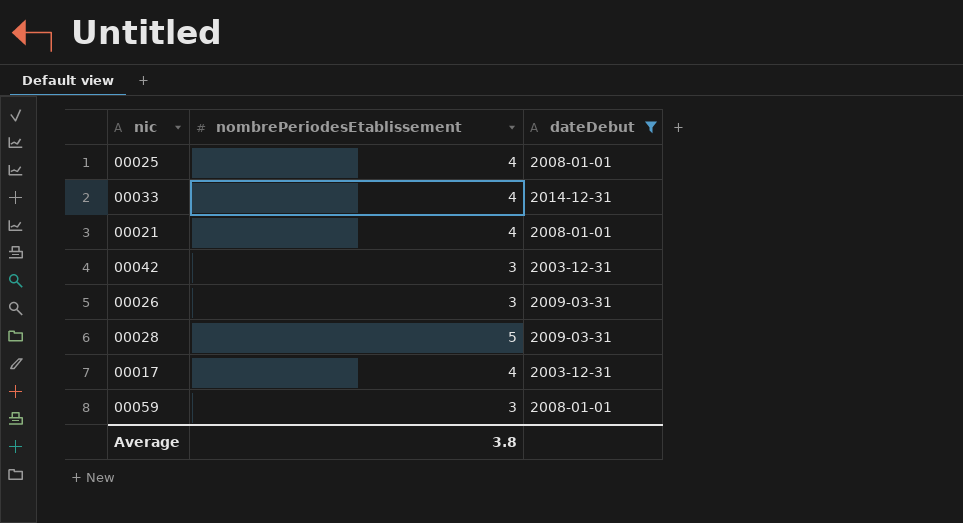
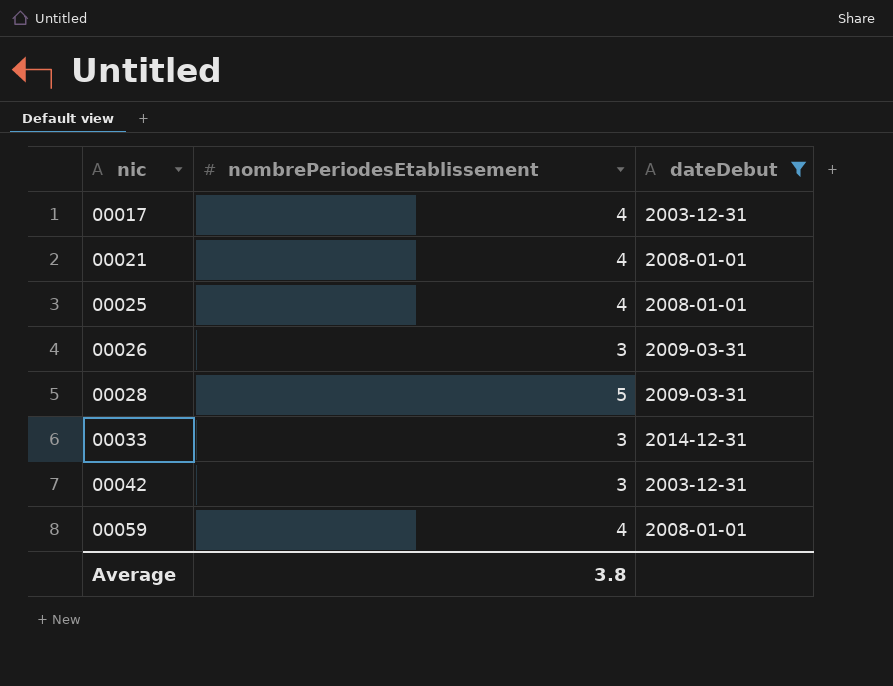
row order: none -> nic ascending
00033 | nombrePeriodesEtablissement: 4 -> 3
00059 | nombrePeriodesEtablissement: 3 -> 4

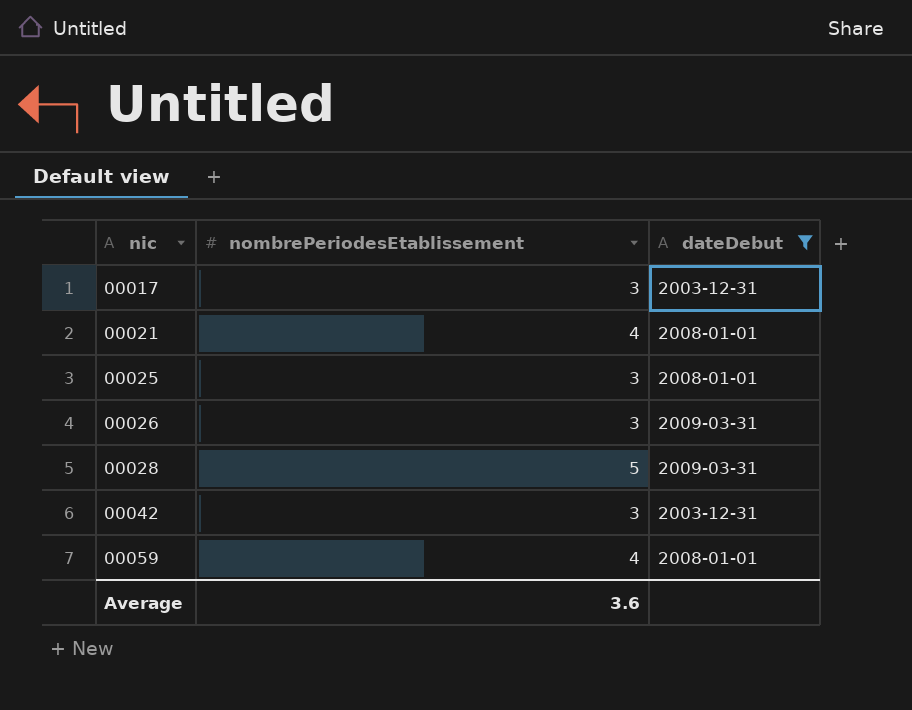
row 00033: 3 | 2014-12-31 -> none
00017 | nombrePeriodesEtablissement: 4 -> 3
00025 | nombrePeriodesEtablissement: 4 -> 3
Average | nombrePeriodesEtablissement: 3.8 -> 3.6

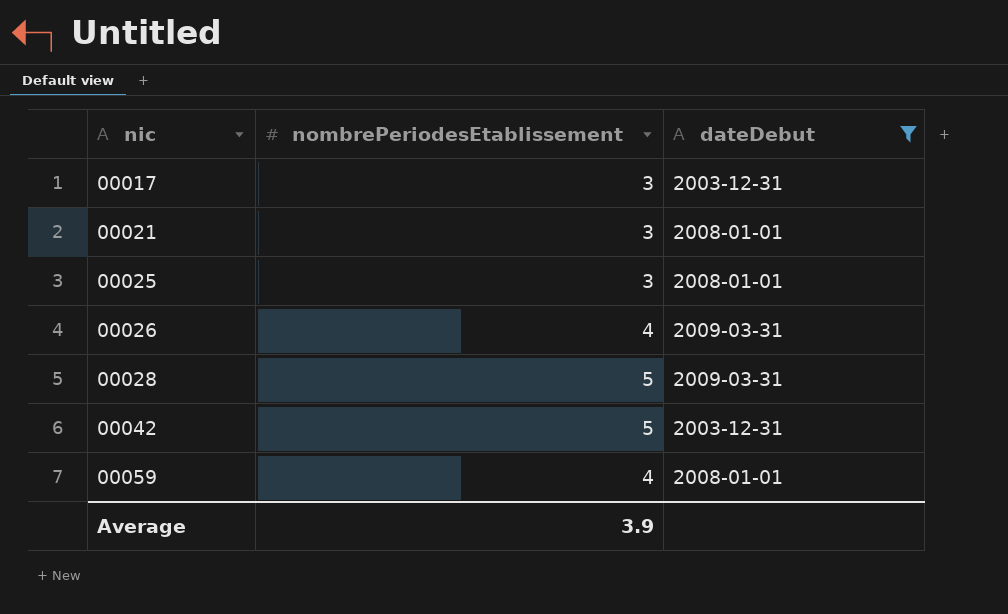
00021 | nombrePeriodesEtablissement: 4 -> 3
00026 | nombrePeriodesEtablissement: 3 -> 4
00042 | nombrePeriodesEtablissement: 3 -> 5
Average | nombrePeriodesEtablissement: 3.6 -> 3.9

